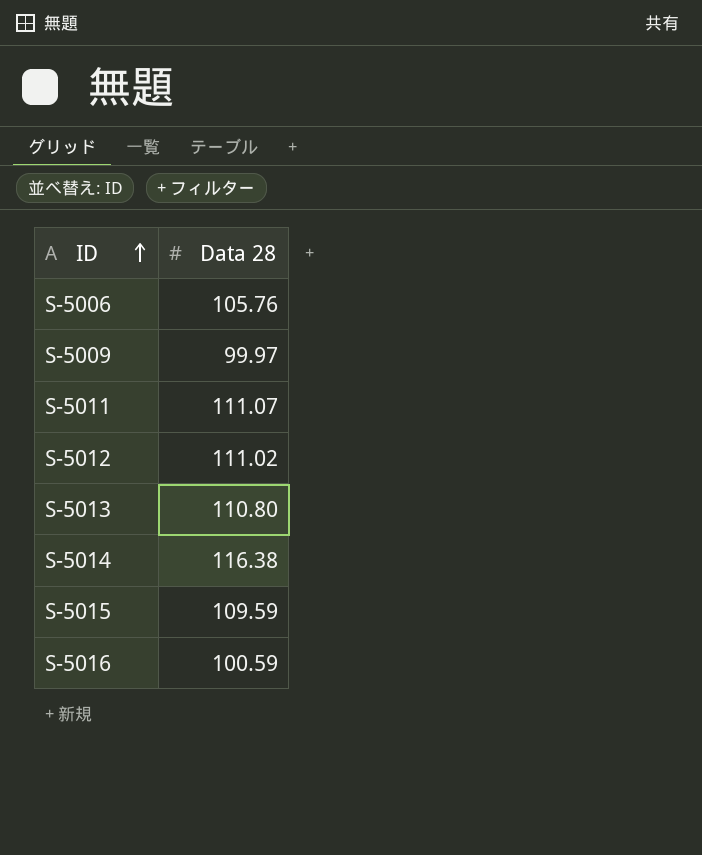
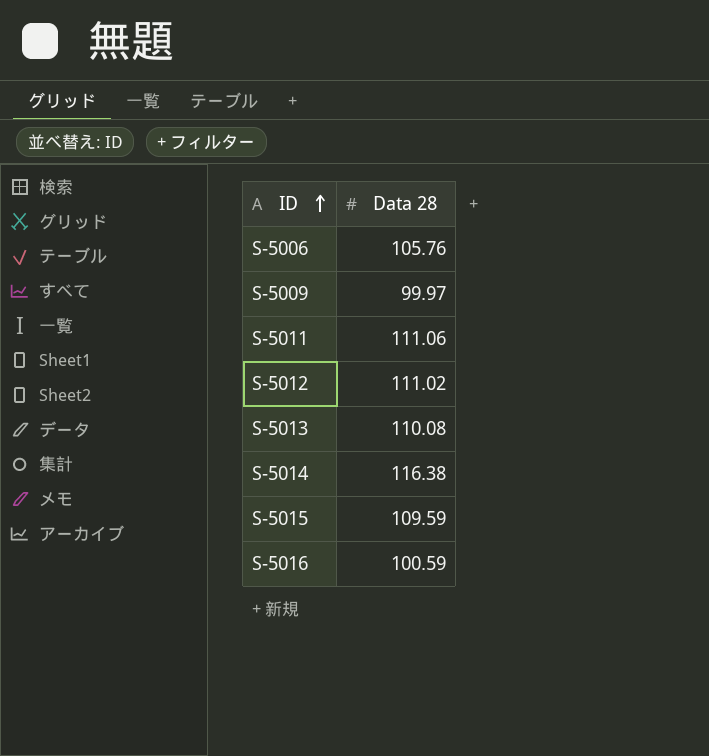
S-5011 | Data 28: 111.07 -> 111.06
S-5013 | Data 28: 110.80 -> 110.08

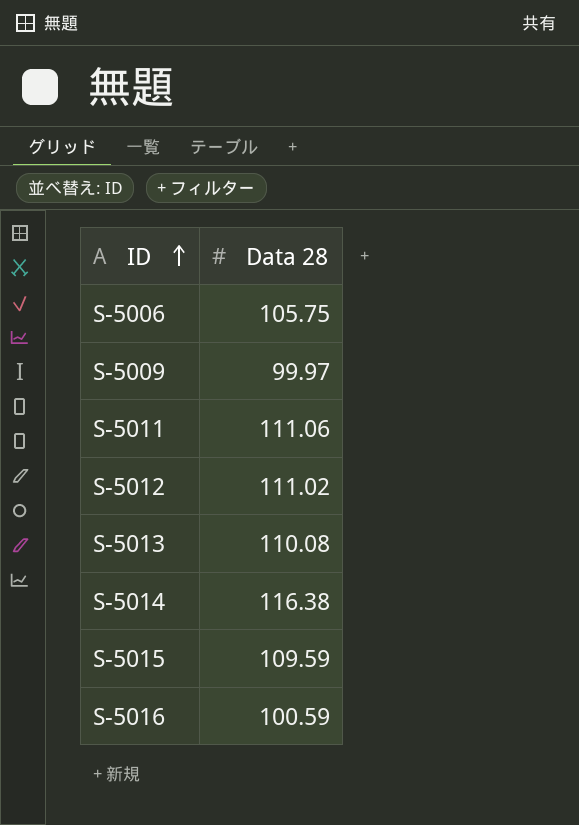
S-5006 | Data 28: 105.76 -> 105.75

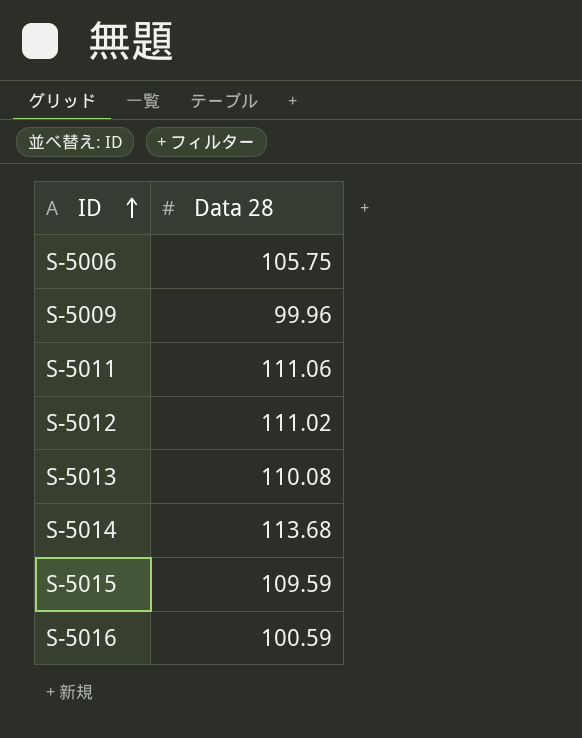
S-5009 | Data 28: 99.97 -> 99.96
S-5014 | Data 28: 116.38 -> 113.68

